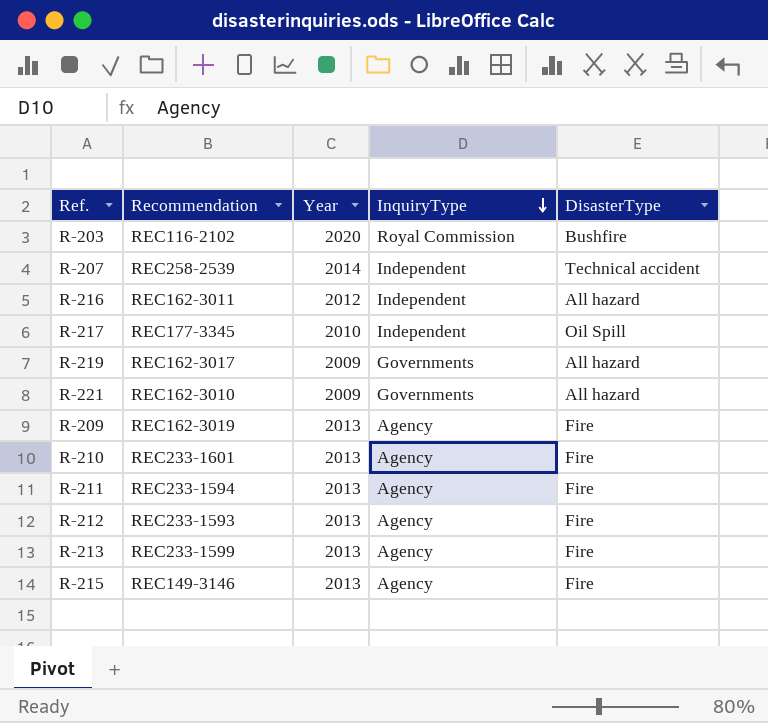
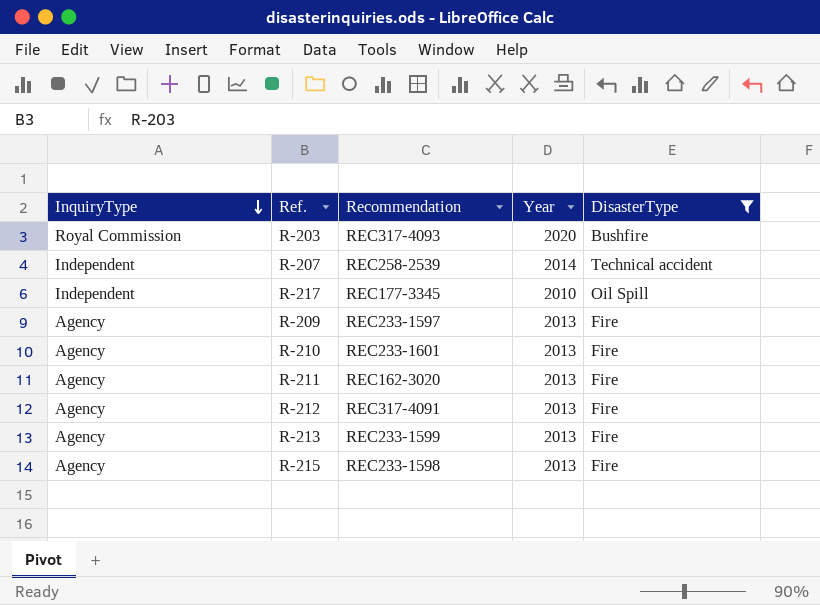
filter: none -> DisasterType != All hazard
column InquiryType | position: 4 -> 1
R-203 | Recommendation: REC116-2102 -> REC317-4093
R-209 | Recommendation: REC162-3019 -> REC233-1597
R-211 | Recommendation: REC233-1594 -> REC162-3020
R-212 | Recommendation: REC233-1593 -> REC317-4091
R-215 | Recommendation: REC149-3146 -> REC233-1598

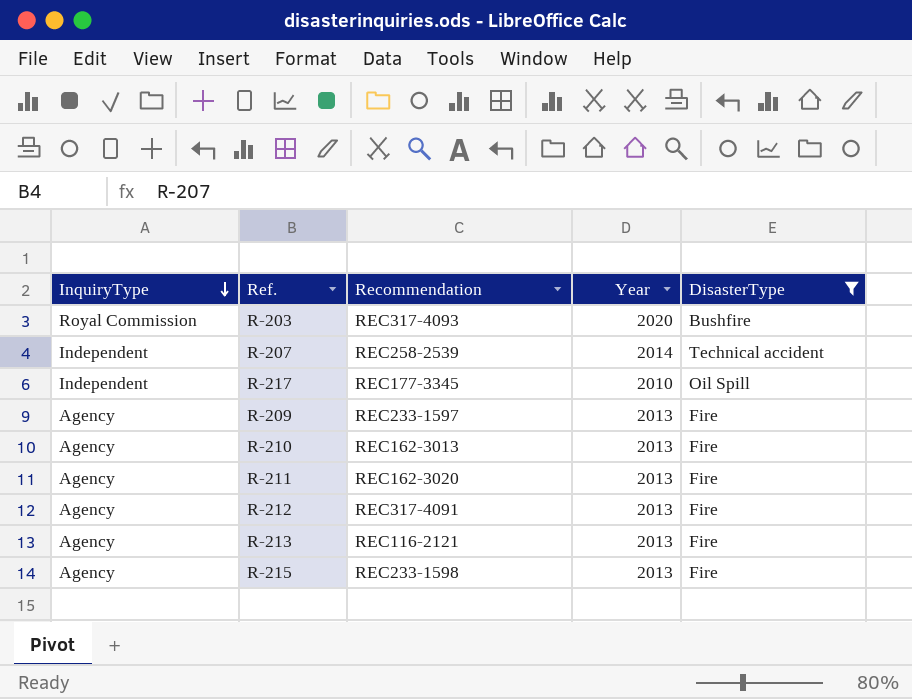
R-210 | Recommendation: REC233-1601 -> REC162-3013
R-213 | Recommendation: REC233-1599 -> REC116-2121

